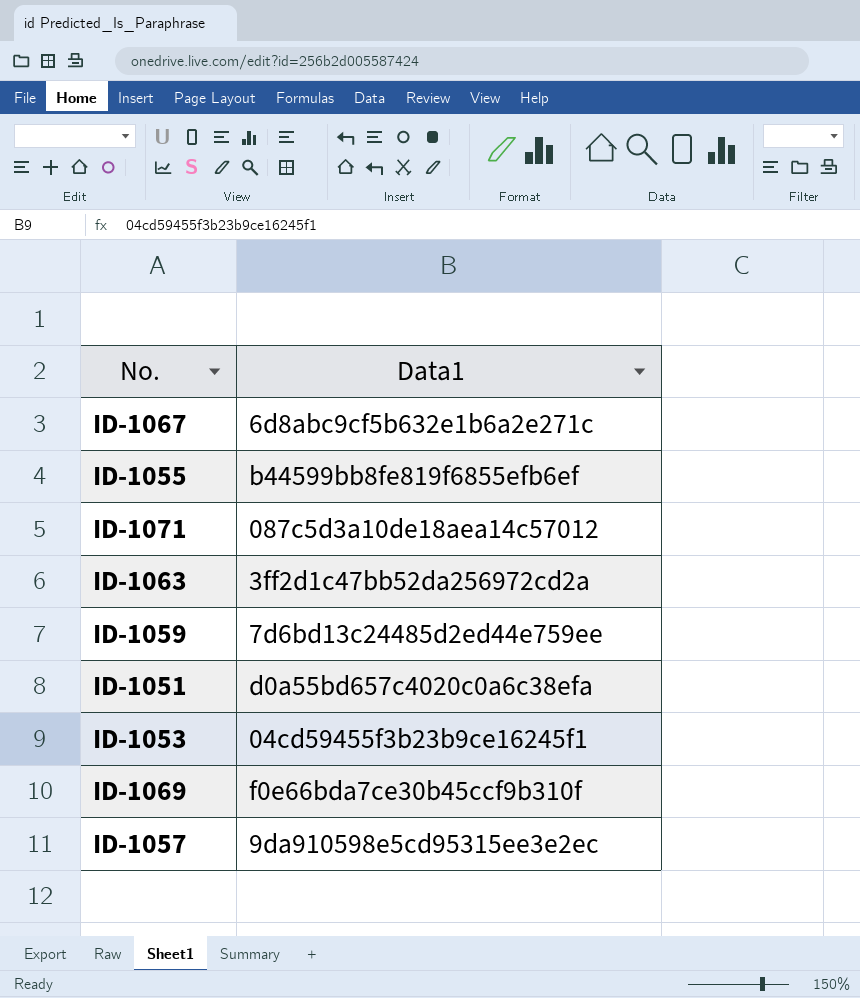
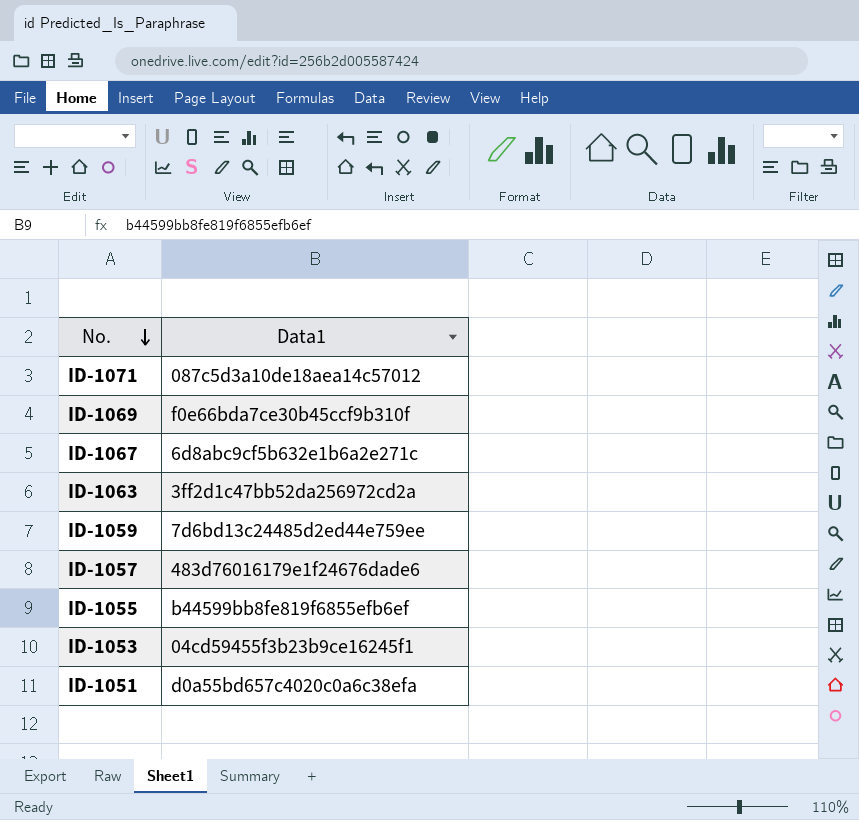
row order: none -> No. descending
ID-1057 | Data1: 9da910598e5cd95315ee3e2ec -> 483d76016179e1f24676dade6

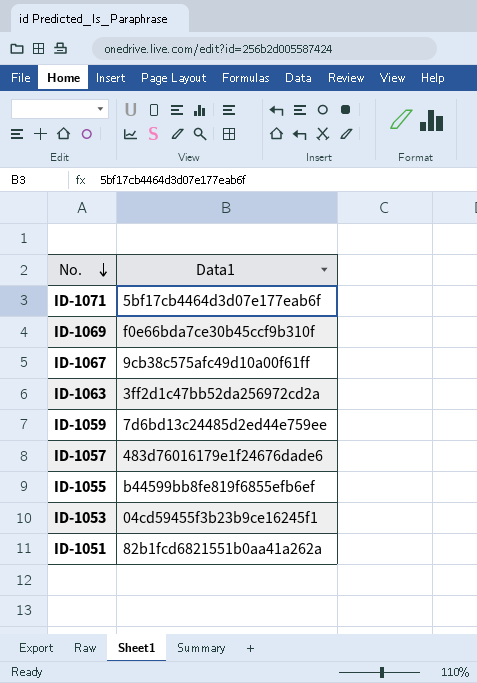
ID-1071 | Data1: 087c5d3a10de18aea14c57012 -> 5bf17cb4464d3d07e177eab6f
ID-1067 | Data1: 6d8abc9cf5b632e1b6a2e271c -> 9cb38c575afc49d10a00f61ff
ID-1051 | Data1: d0a55bd657c4020c0a6c38efa -> 82b1fcd6821551b0aa41a262a

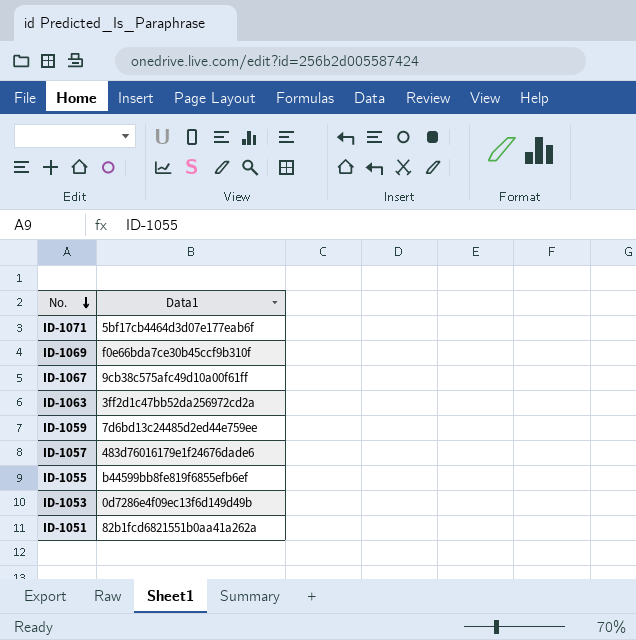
ID-1053 | Data1: 04cd59455f3b23b9ce16245f1 -> 0d7286e4f09ec13f6d149d49b

